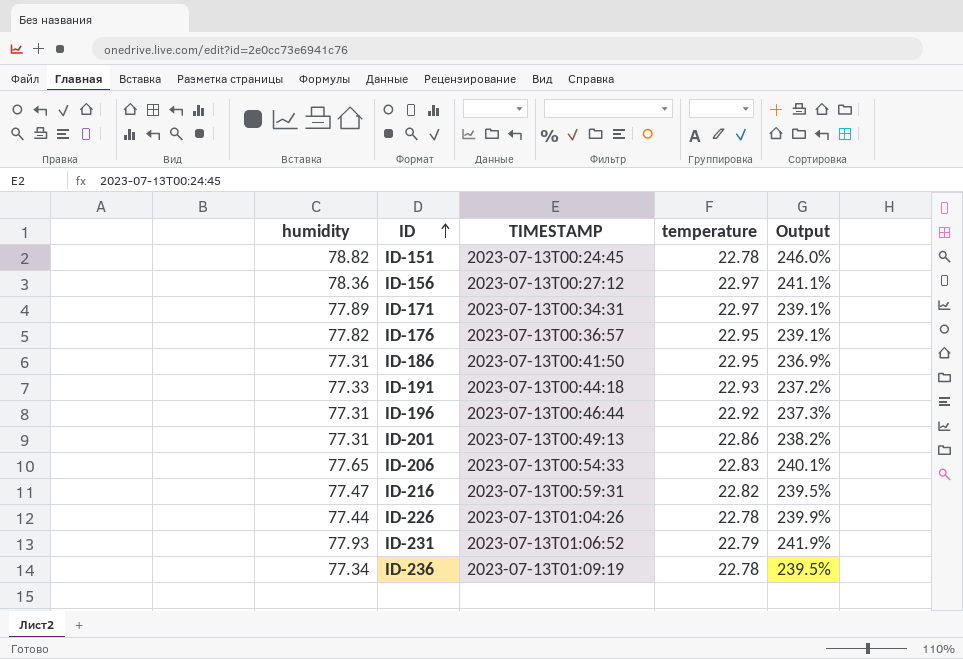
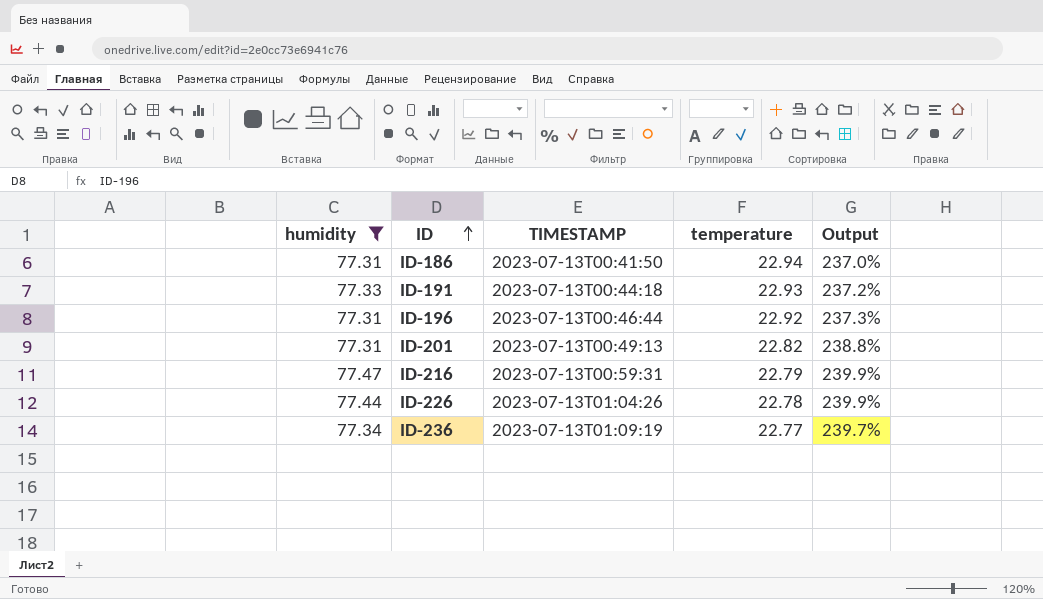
filter: none -> humidity <= 77.47
ID-186 | temperature: 22.95 -> 22.94
ID-186 | Output: 236.9% -> 237.0%
ID-201 | temperature: 22.86 -> 22.82
ID-201 | Output: 238.2% -> 238.8%
ID-216 | temperature: 22.82 -> 22.79
ID-216 | Output: 239.5% -> 239.9%
ID-236 | temperature: 22.78 -> 22.77
ID-236 | Output: 239.5% -> 239.7%

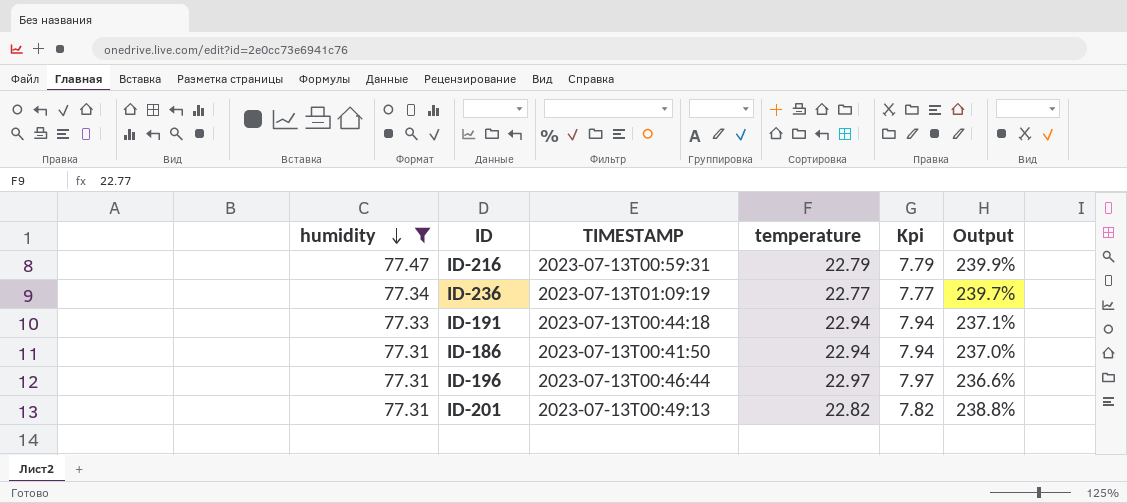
row order: ID ascending -> humidity descending
column Kpi | formula: none -> [temperature] - 15
row ID-226: 77.44 | 2023-07-13T01:04:26 | 22.78 | 239.9% -> none
ID-191 | temperature: 22.93 -> 22.94
ID-191 | Output: 237.2% -> 237.1%
ID-196 | temperature: 22.92 -> 22.97
ID-196 | Output: 237.3% -> 236.6%

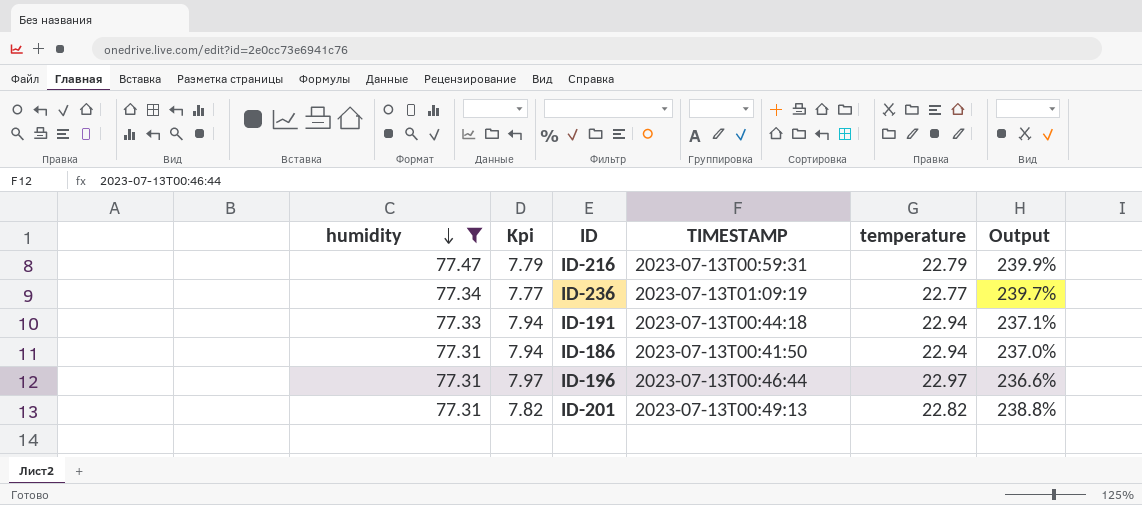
column Kpi | position: 5 -> 2

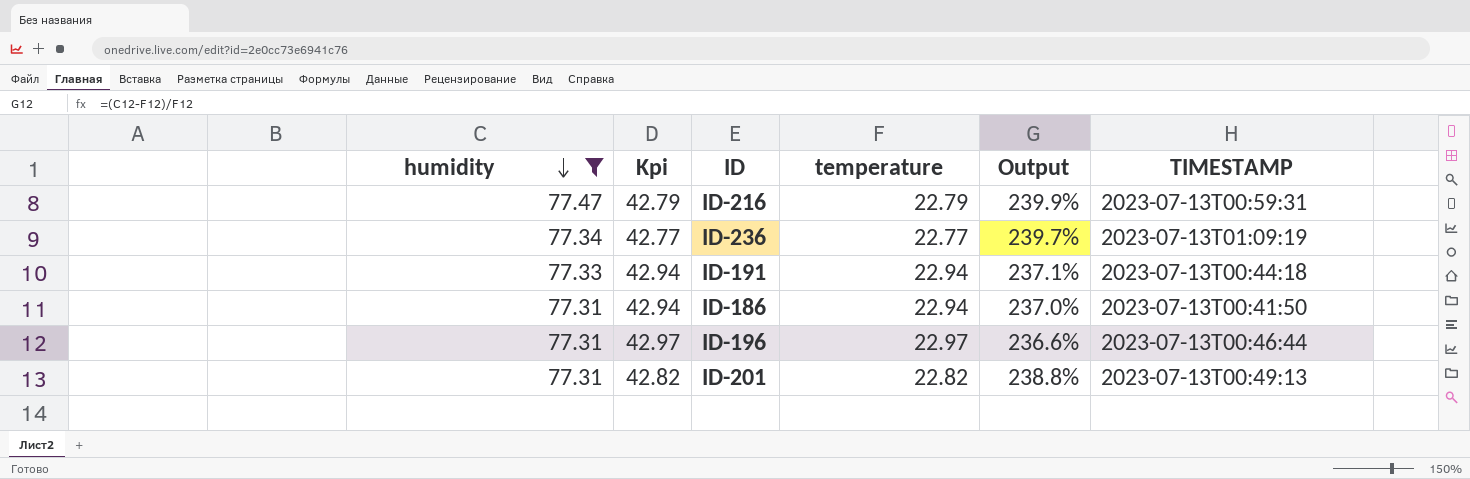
column Kpi | formula: [temperature] - 15 -> [temperature] + 20
column TIMESTAMP | position: 4 -> 6

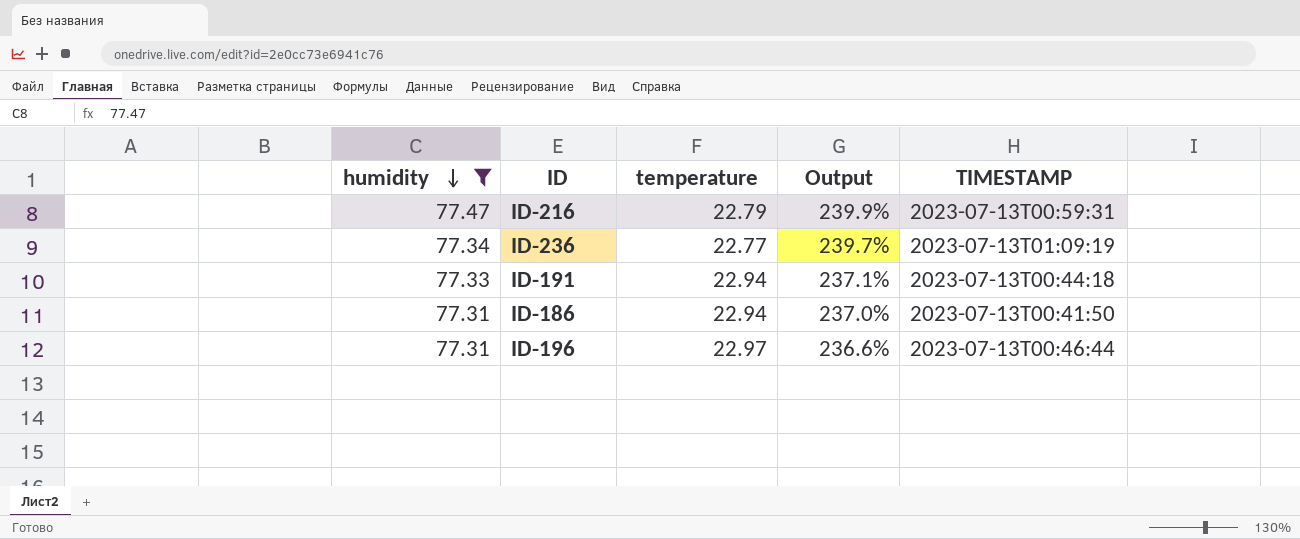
column Kpi | formula: [temperature] + 20 -> none
row ID-201: 77.31 | 42.82 | 22.82 | 238.8% | 2023-07-13T00:49:13 -> none

